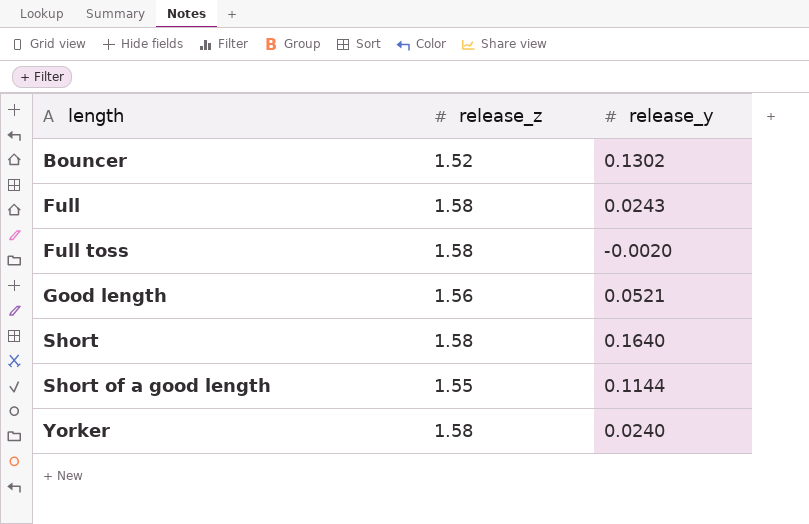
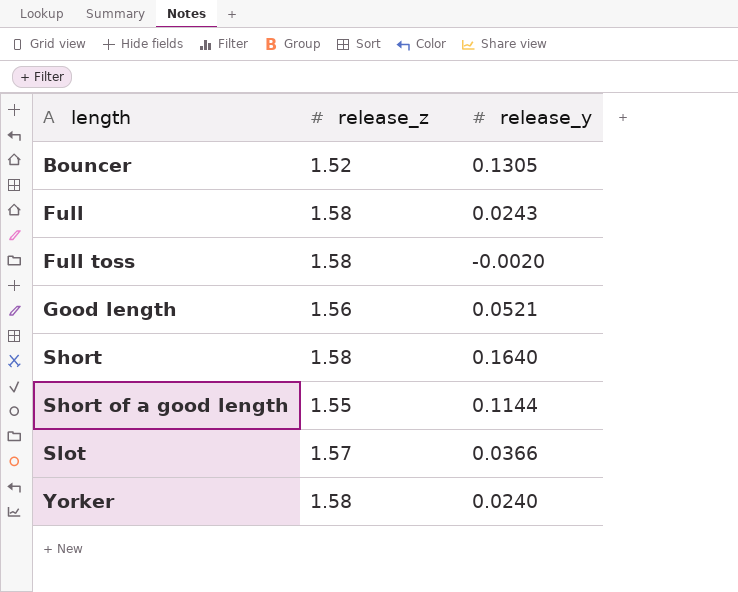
Bouncer | release_y: 0.1302 -> 0.1305
row Slot: none -> 1.57 | 0.0366

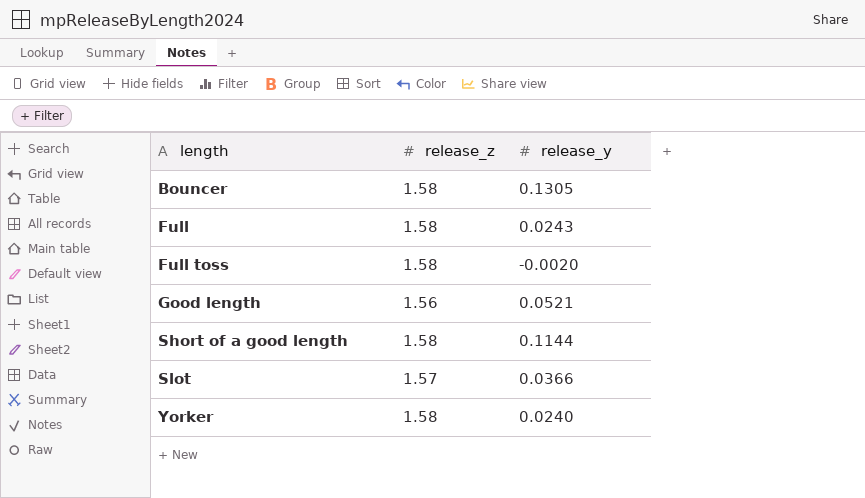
row Short: 1.58 | 0.1640 -> none
Bouncer | release_z: 1.52 -> 1.58
Short of a good length | release_z: 1.55 -> 1.58

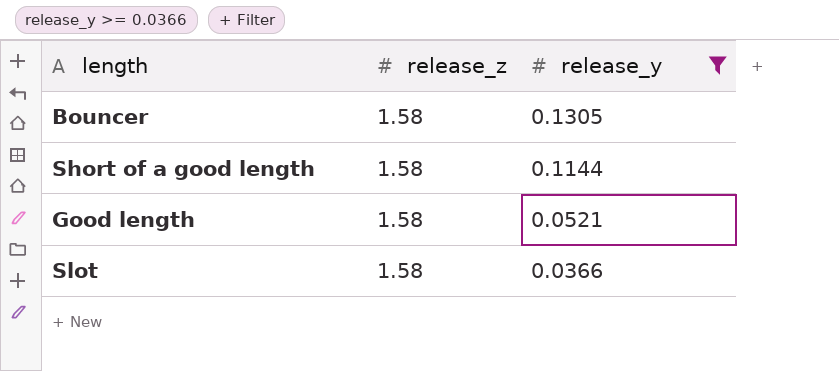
filter: none -> release_y >= 0.0366
row order: length ascending -> release_y descending
Good length | release_z: 1.56 -> 1.58
Slot | release_z: 1.57 -> 1.58

